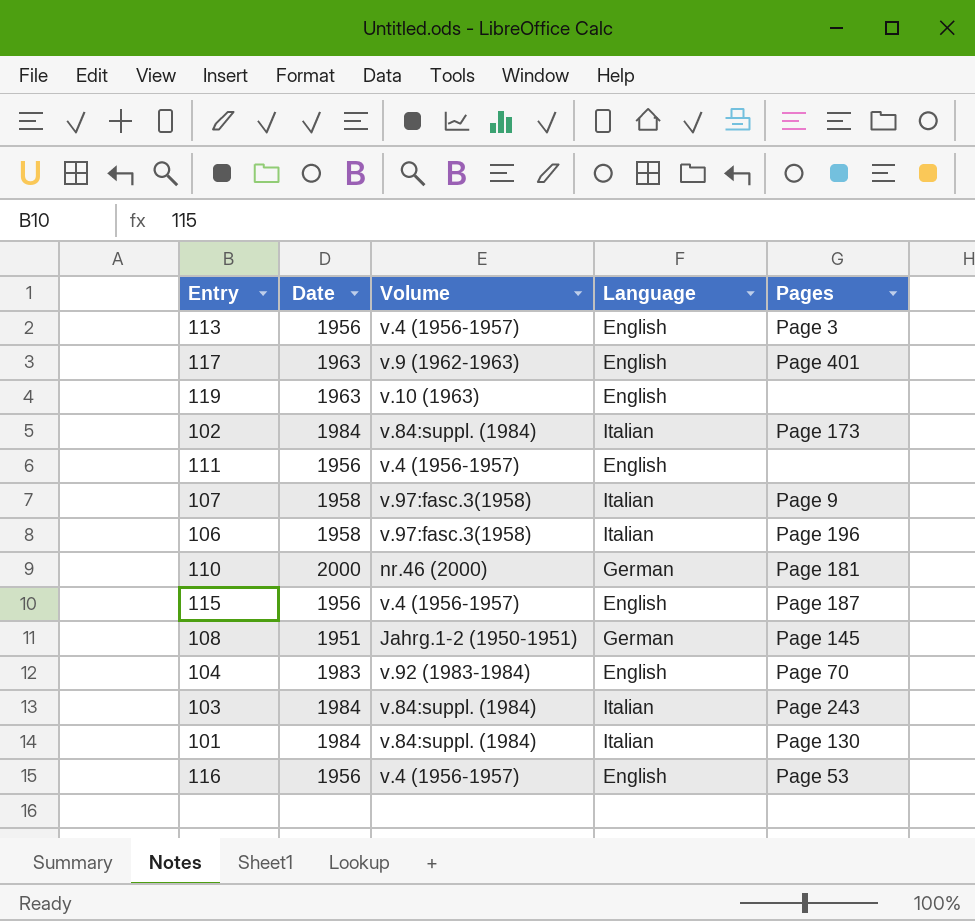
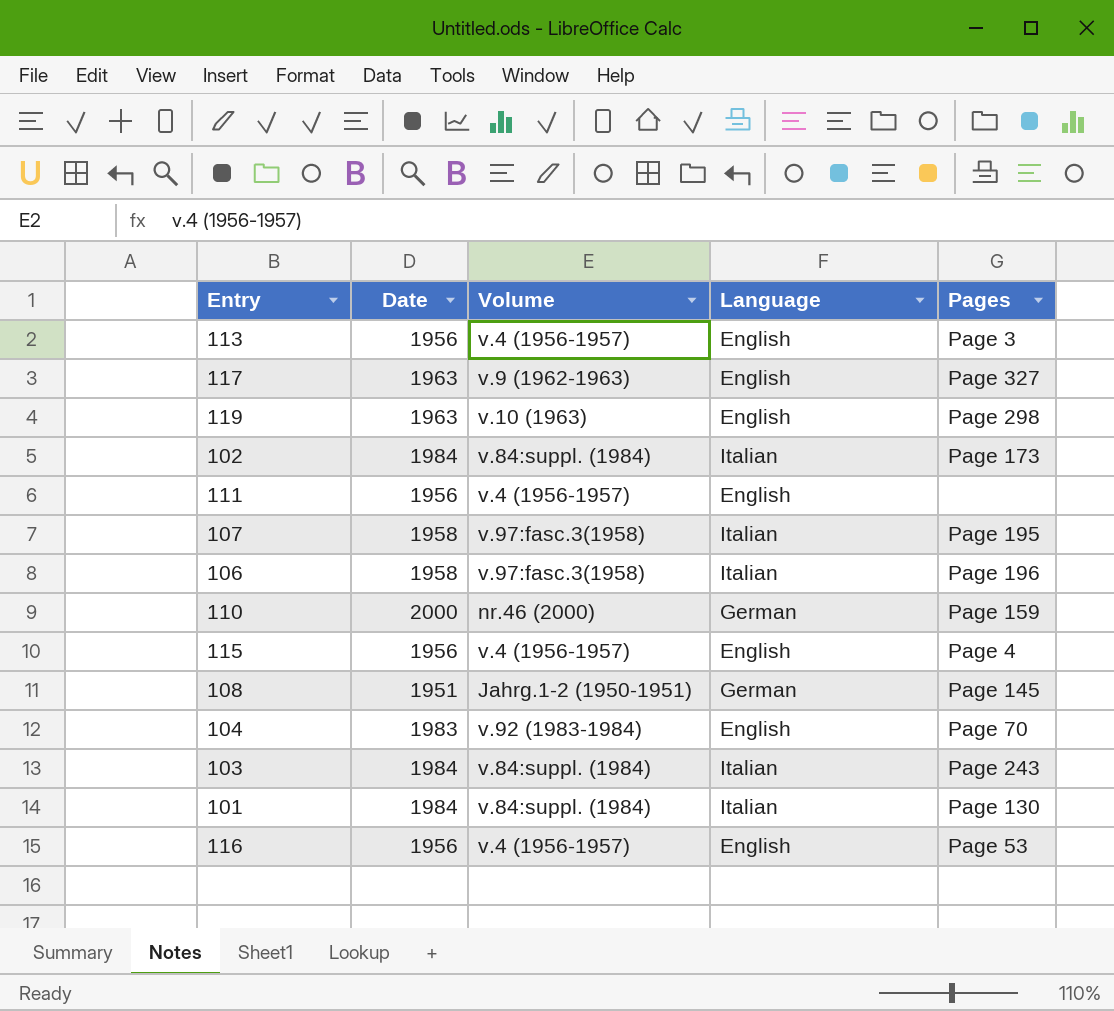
117 | Pages: Page 401 -> Page 327
119 | Pages: none -> Page 298
107 | Pages: Page 9 -> Page 195
110 | Pages: Page 181 -> Page 159
115 | Pages: Page 187 -> Page 4

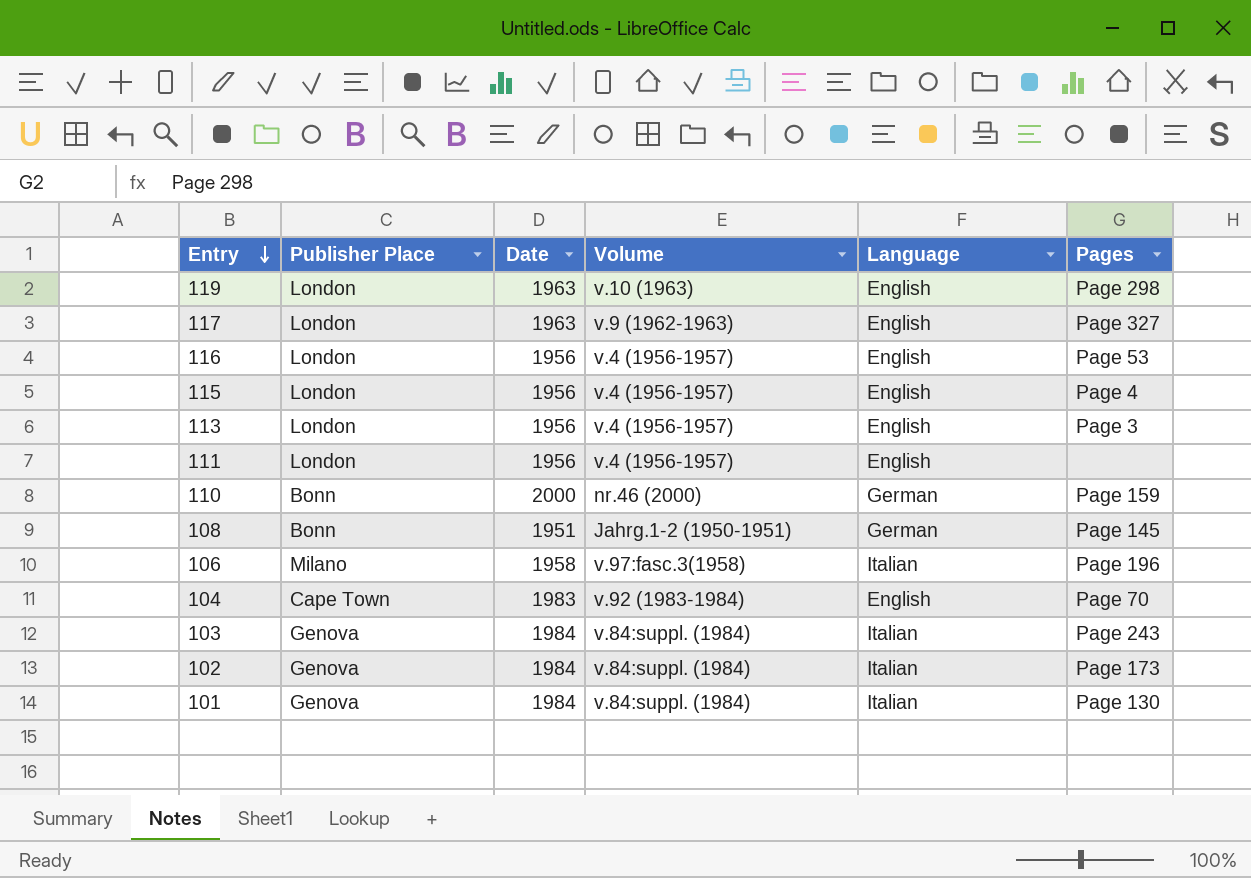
row order: none -> Entry descending
column Publisher Place | position: none -> 2
row 107: 1958 | v.97:fasc.3(1958) | Italian | Page 195 -> none

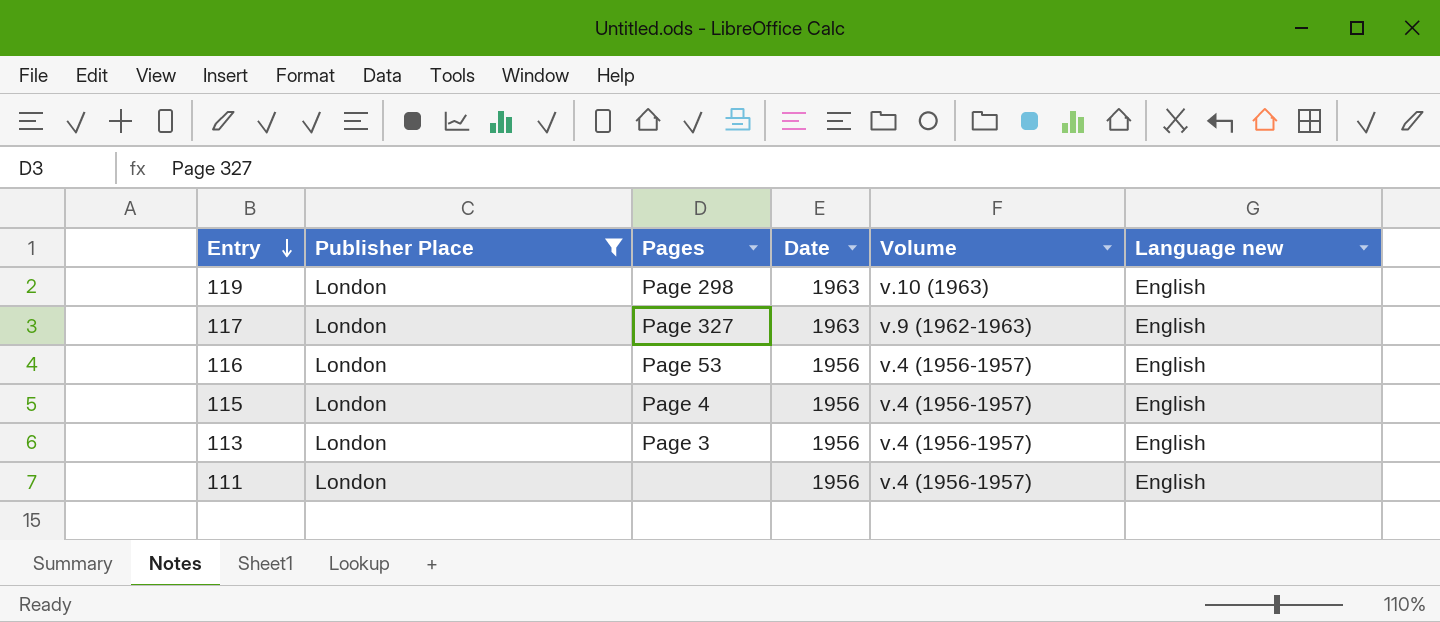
filter: none -> Publisher Place = London
column Pages | position: 6 -> 3
column name: Language -> Language new

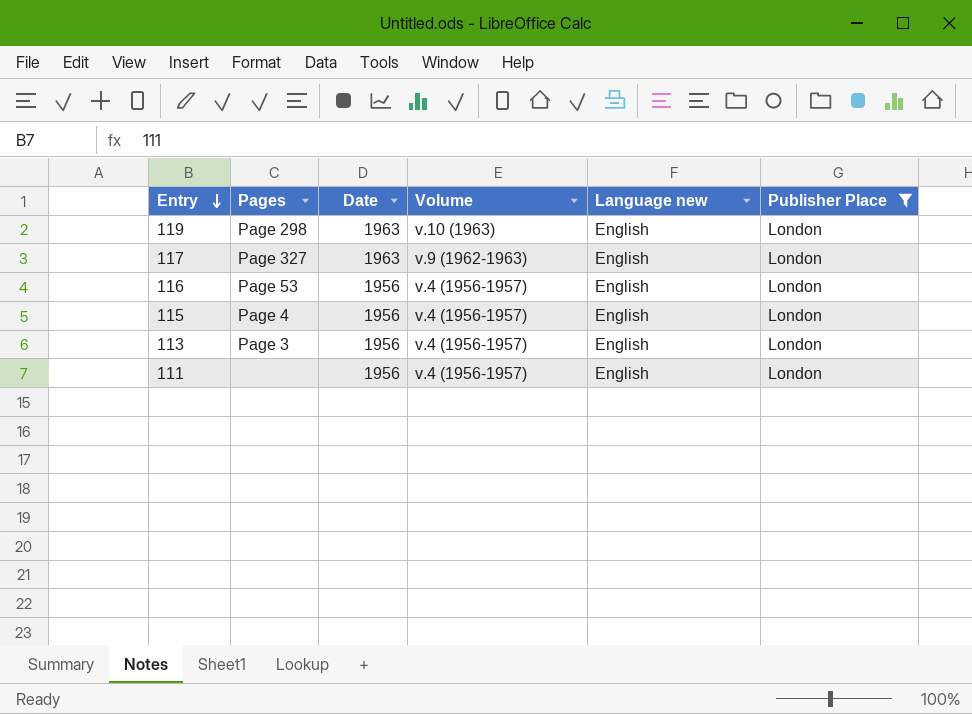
column Publisher Place | position: 2 -> 6

